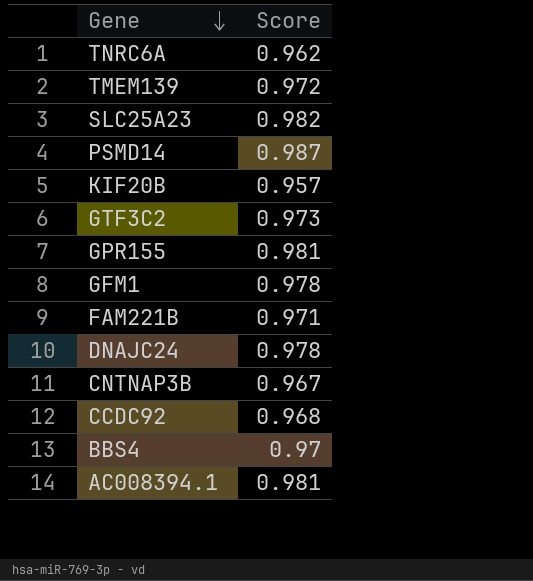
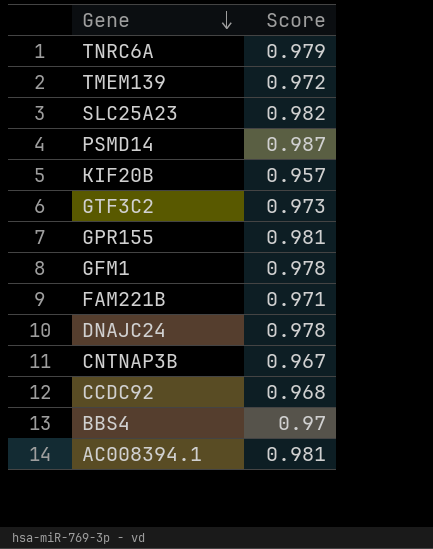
TNRC6A | Score: 0.962 -> 0.979

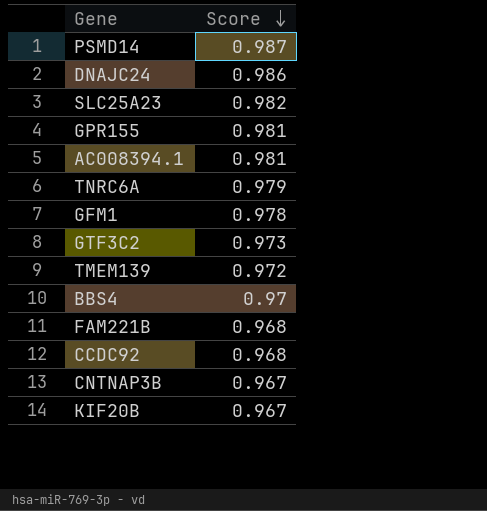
row order: Gene descending -> Score descending
DNAJC24 | Score: 0.978 -> 0.986
FAM221B | Score: 0.971 -> 0.968
KIF20B | Score: 0.957 -> 0.967

